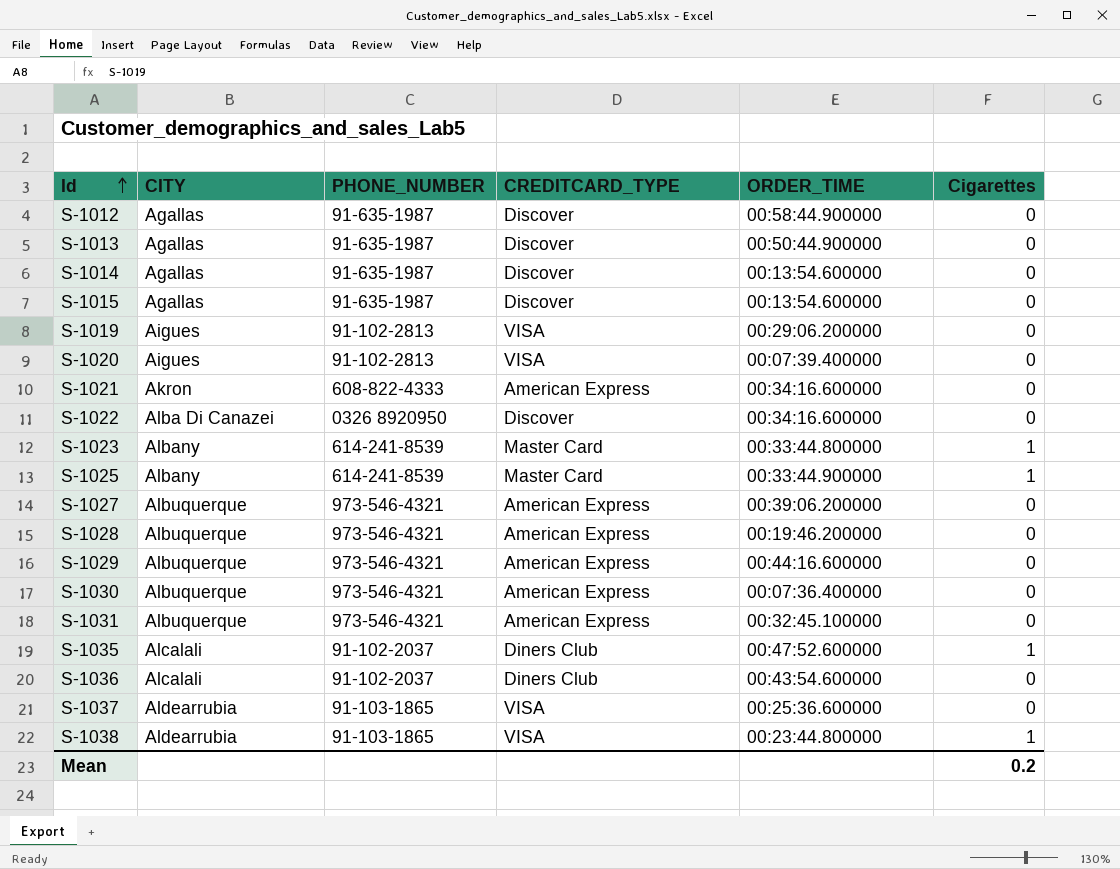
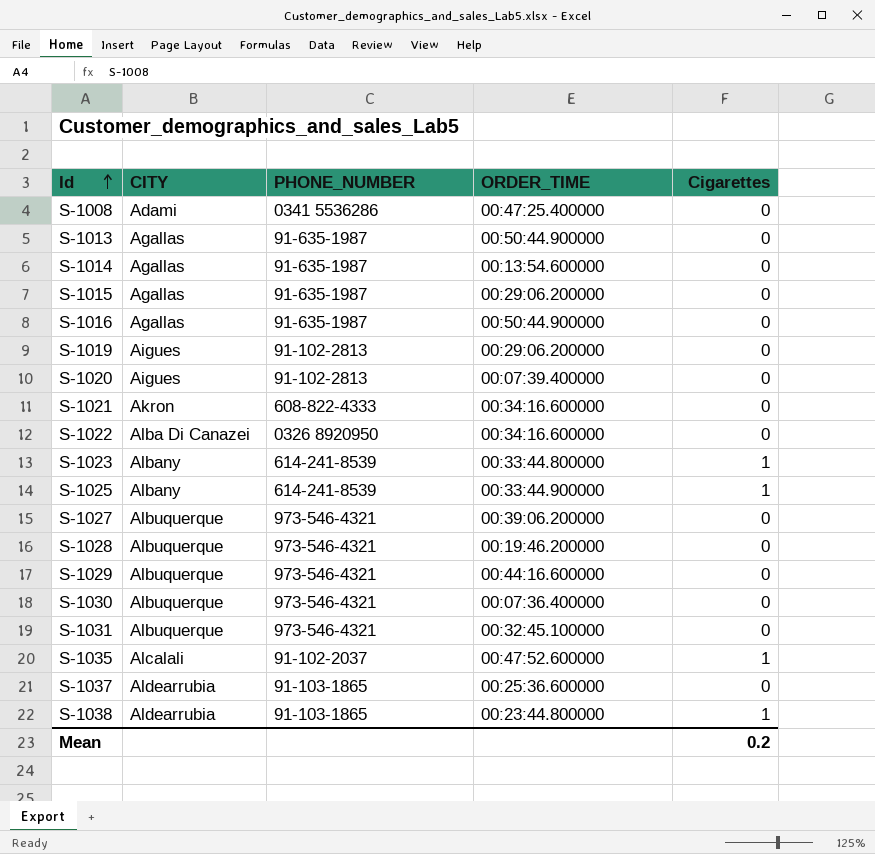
column CREDITCARD_TYPE | position: 4 -> none
row S-1012: Agallas | 91-635-1987 | Discover | 00:58:44.900000 | 0 -> none
row S-1036: Alcalali | 91-102-2037 | Diners Club | 00:43:54.600000 | 0 -> none
row S-1008: none -> Adami | 0341 5536286 | 00:47:25.400000 | 0
S-1015 | ORDER_TIME: 00:13:54.600000 -> 00:29:06.200000
row S-1016: none -> Agallas | 91-635-1987 | 00:50:44.900000 | 0

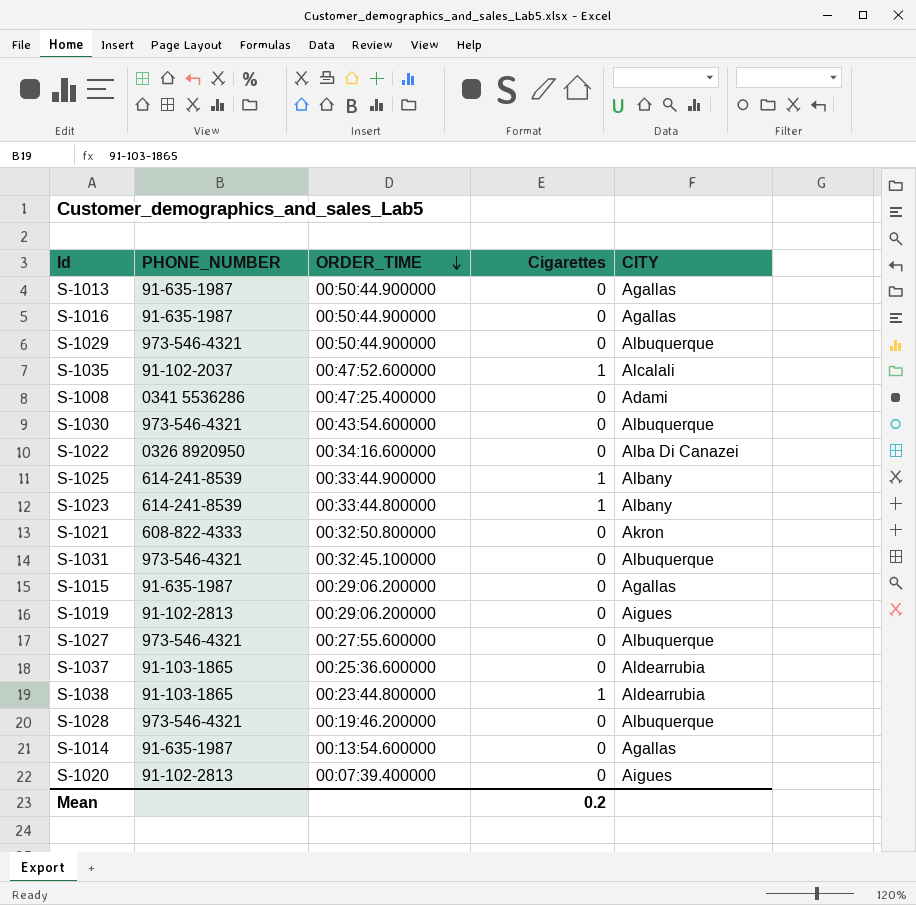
row order: Id ascending -> ORDER_TIME descending
column CITY | position: 2 -> 5
S-1029 | ORDER_TIME: 00:44:16.600000 -> 00:50:44.900000
S-1030 | ORDER_TIME: 00:07:36.400000 -> 00:43:54.600000
S-1021 | ORDER_TIME: 00:34:16.600000 -> 00:32:50.800000
S-1027 | ORDER_TIME: 00:39:06.200000 -> 00:27:55.600000

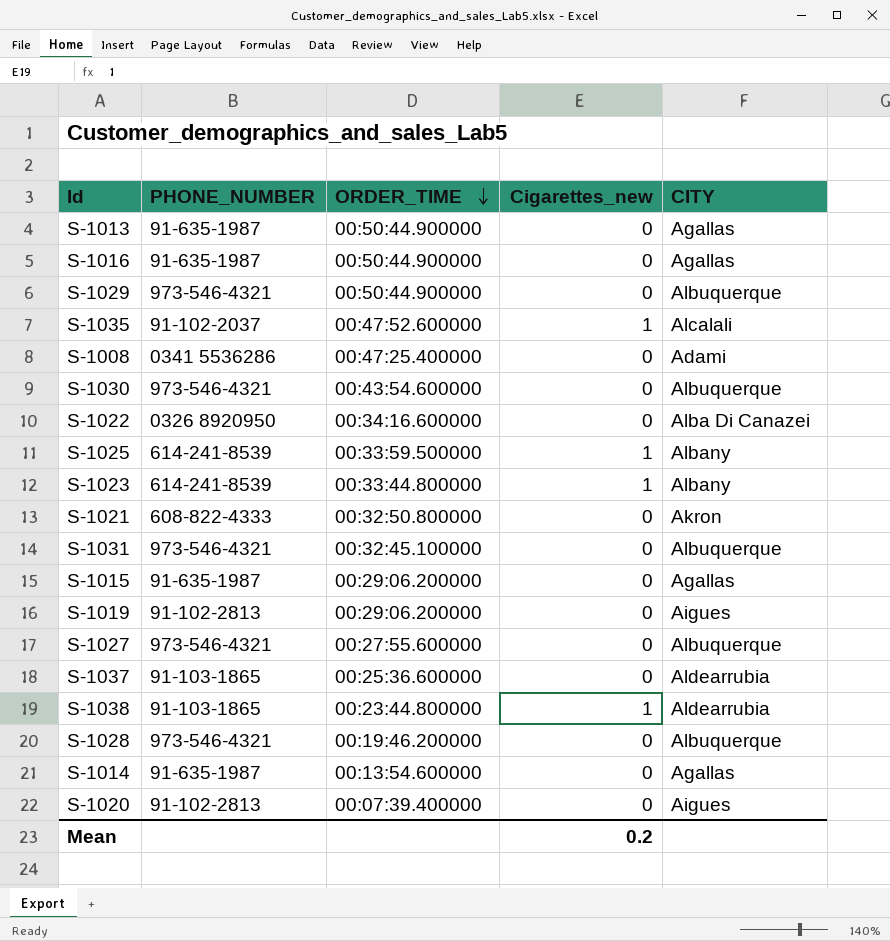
column name: Cigarettes -> Cigarettes_new
S-1025 | ORDER_TIME: 00:33:44.900000 -> 00:33:59.500000

